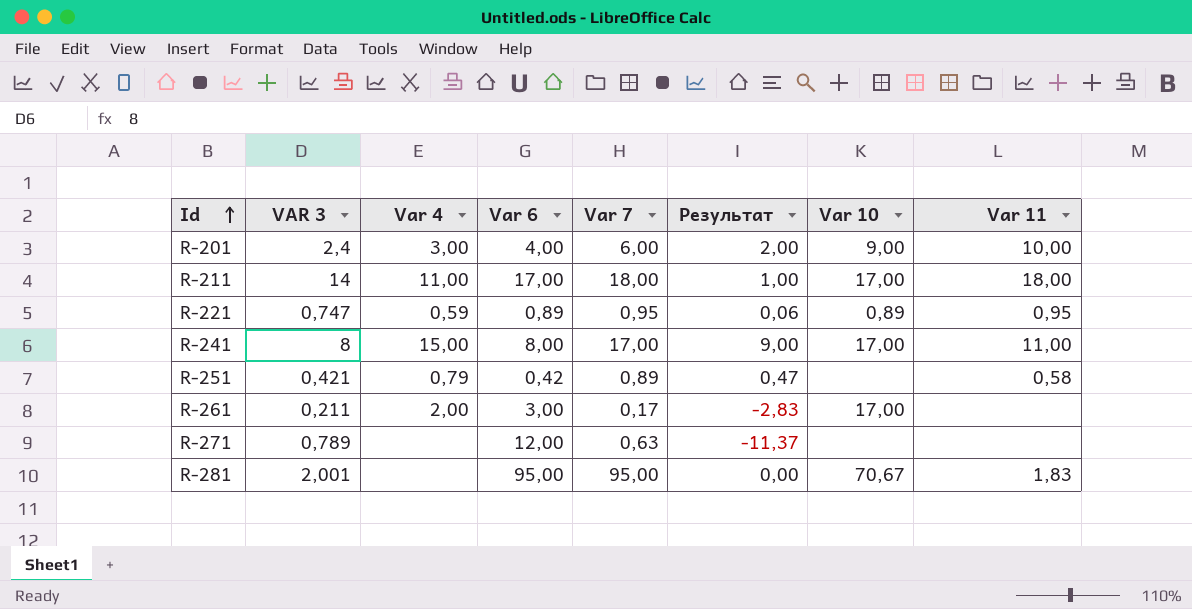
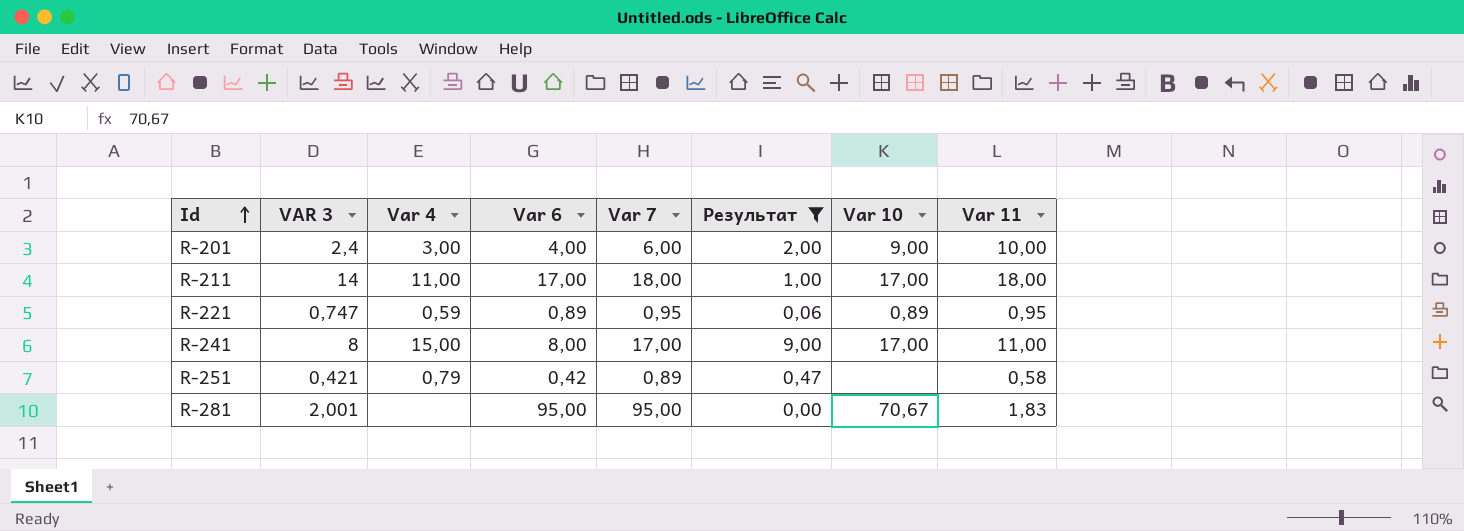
filter: none -> Результат >= 0,00

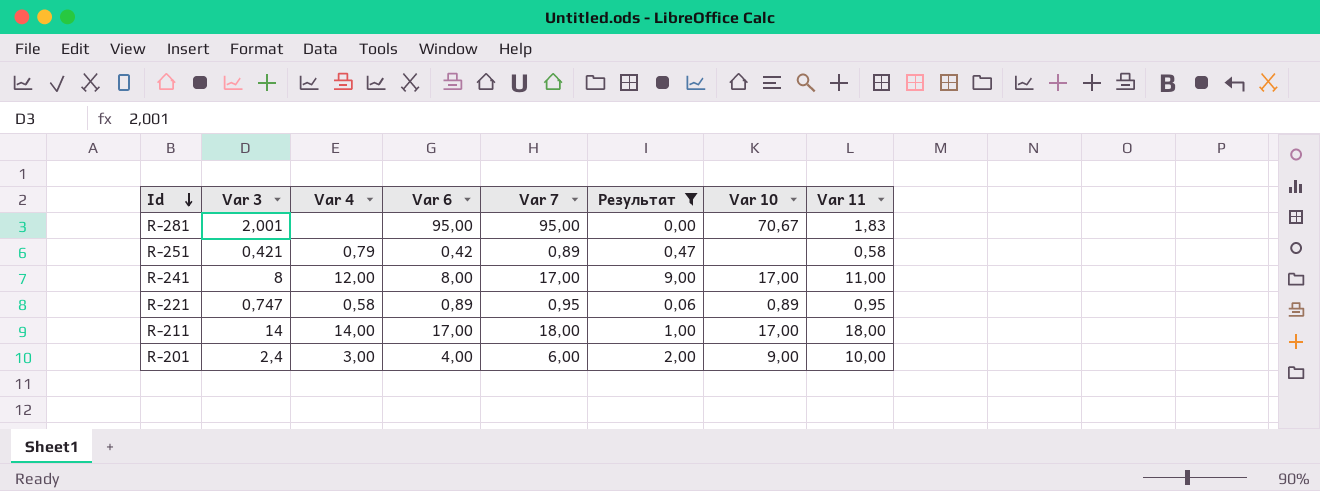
row order: Id ascending -> Id descending
column name: VAR 3 -> Var 3
R-241 | Var 4: 15,00 -> 12,00
R-221 | Var 4: 0,59 -> 0,58
R-211 | Var 4: 11,00 -> 14,00

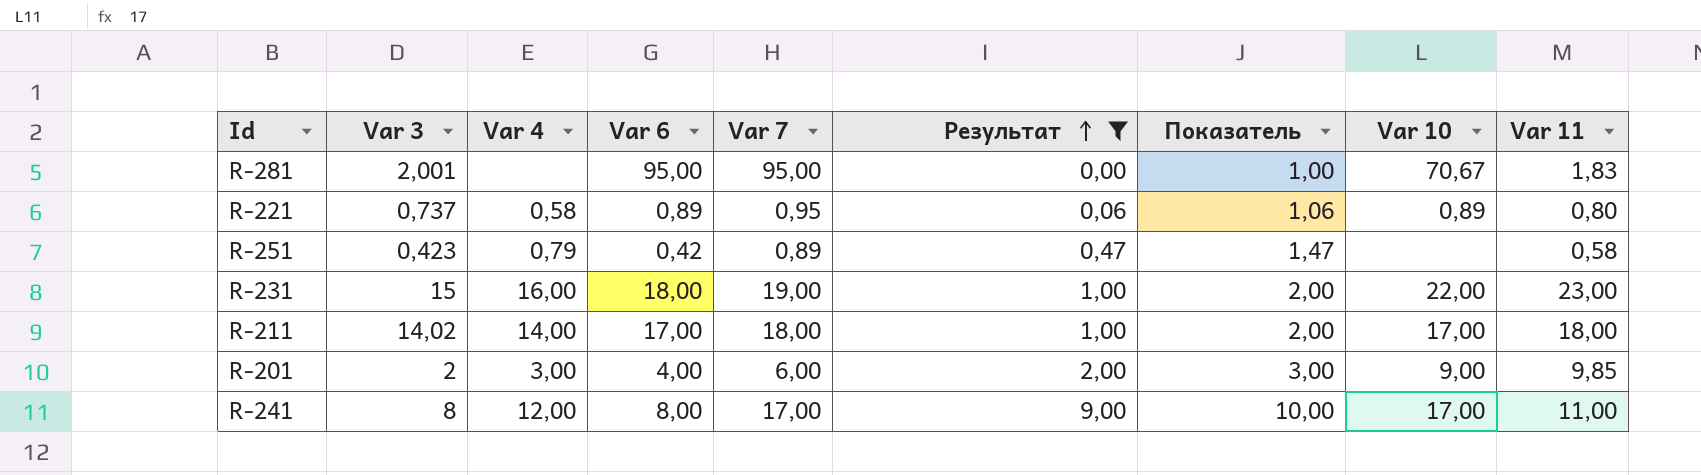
row order: Id descending -> Результат ascending
column Показатель | formula: none -> [Результат] + 1
R-221 | Var 3: 0,747 -> 0,737
R-221 | Var 11: 0,95 -> 0,80
R-251 | Var 3: 0,421 -> 0,423
row R-231: none -> 15 | 16,00 | 18,00 | 19,00 | 1,00 | 2,00 | 22,00 | 23,00
R-211 | Var 3: 14 -> 14,02
R-201 | Var 3: 2,4 -> 2
R-201 | Var 11: 10,00 -> 9,85

